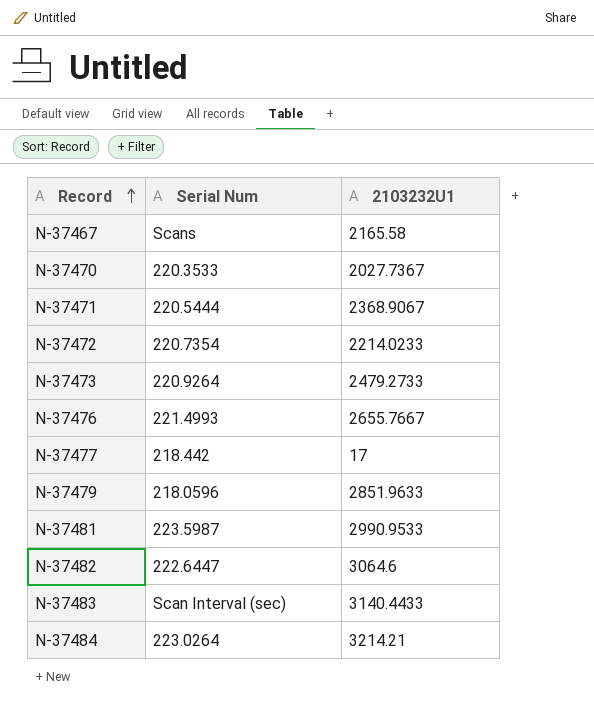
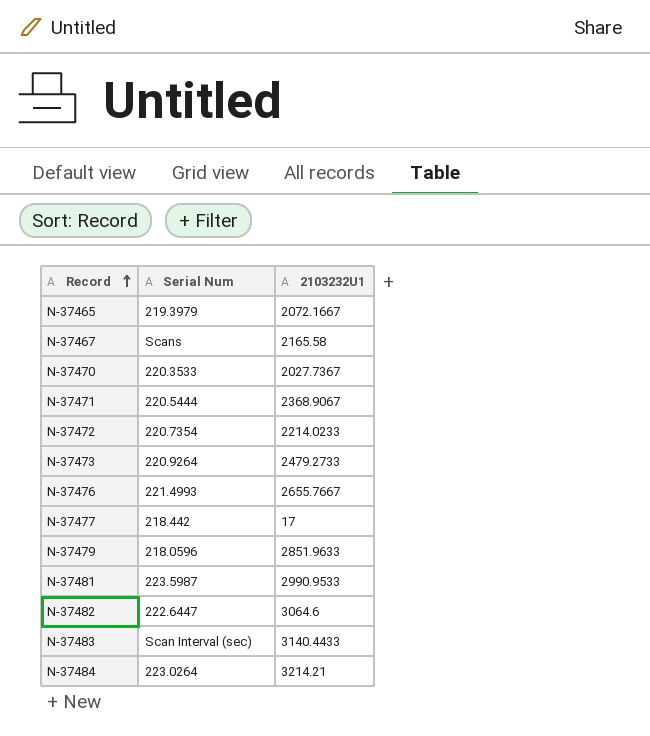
row N-37465: none -> 219.3979 | 2072.1667

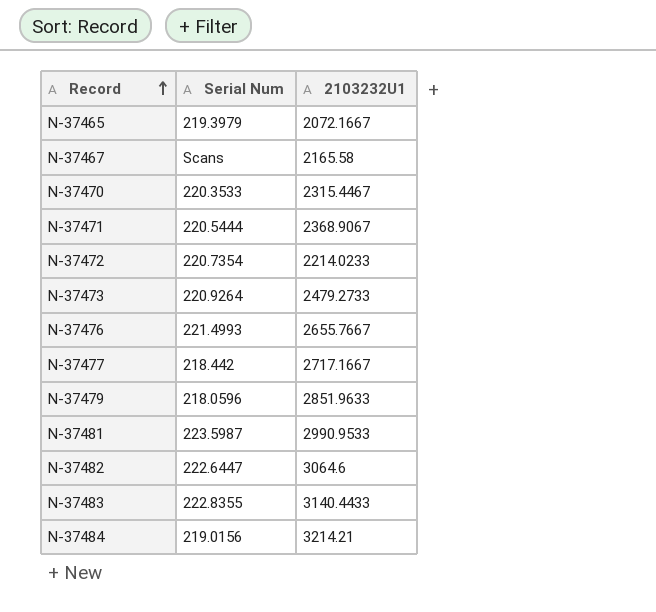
N-37470 | 2103232U1: 2027.7367 -> 2315.4467
N-37477 | 2103232U1: 17 -> 2717.1667
N-37483 | Serial Num: Scan Interval (sec) -> 222.8355
N-37484 | Serial Num: 223.0264 -> 219.0156

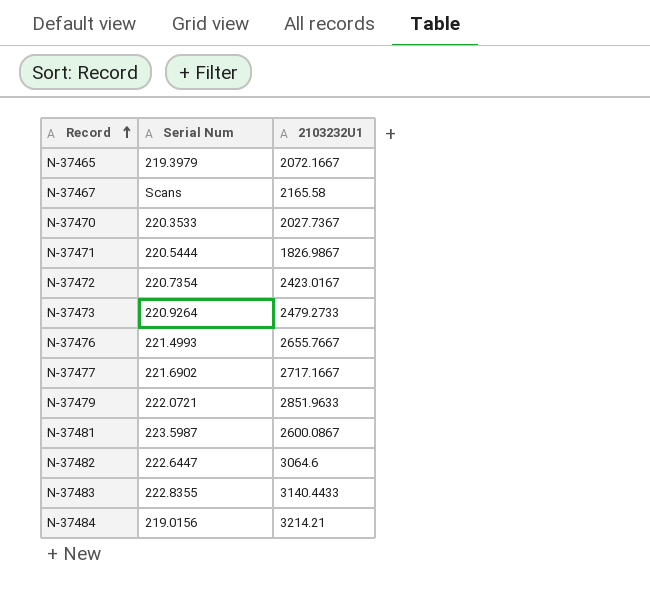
N-37470 | 2103232U1: 2315.4467 -> 2027.7367
N-37471 | 2103232U1: 2368.9067 -> 1826.9867
N-37472 | 2103232U1: 2214.0233 -> 2423.0167
N-37477 | Serial Num: 218.442 -> 221.6902
N-37479 | Serial Num: 218.0596 -> 222.0721
N-37481 | 2103232U1: 2990.9533 -> 2600.0867

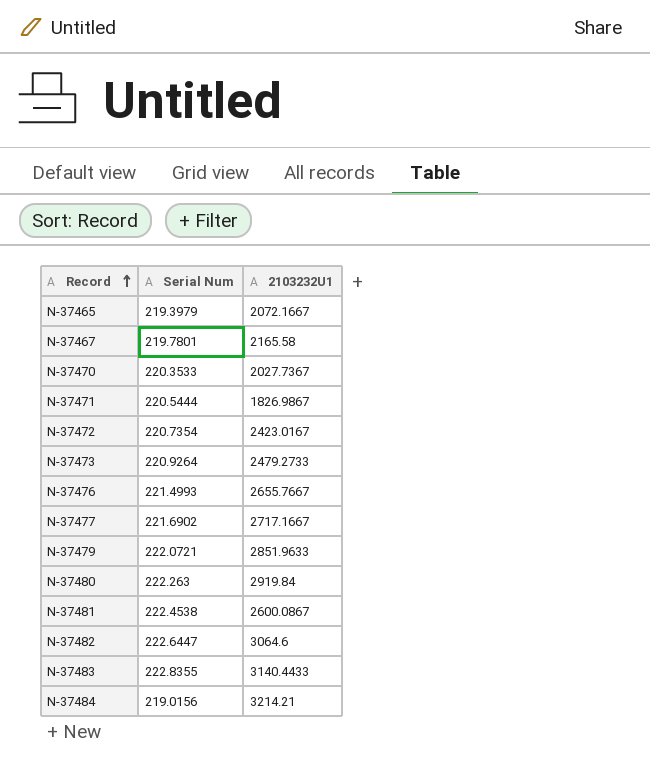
N-37467 | Serial Num: Scans -> 219.7801
row N-37480: none -> 222.263 | 2919.84
N-37481 | Serial Num: 223.5987 -> 222.4538

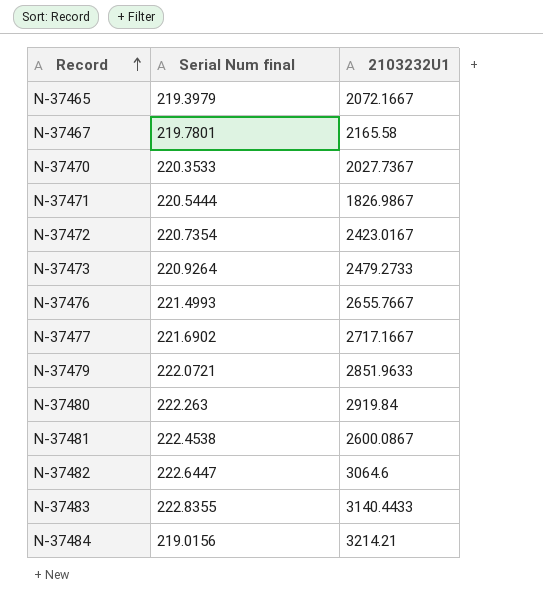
column name: Serial Num -> Serial Num final

